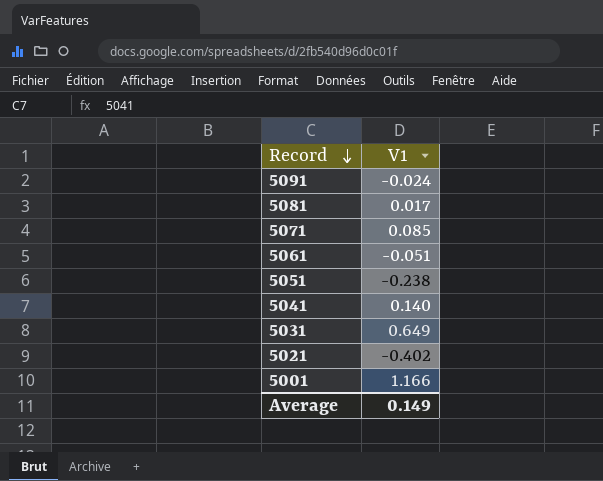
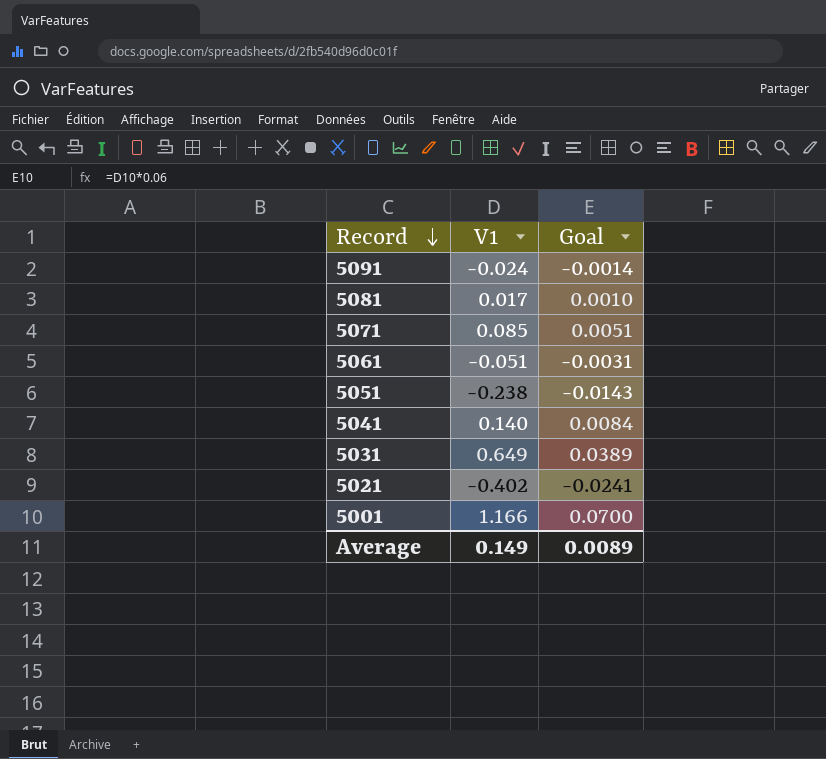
column Goal | formula: none -> [V1] * 0.06

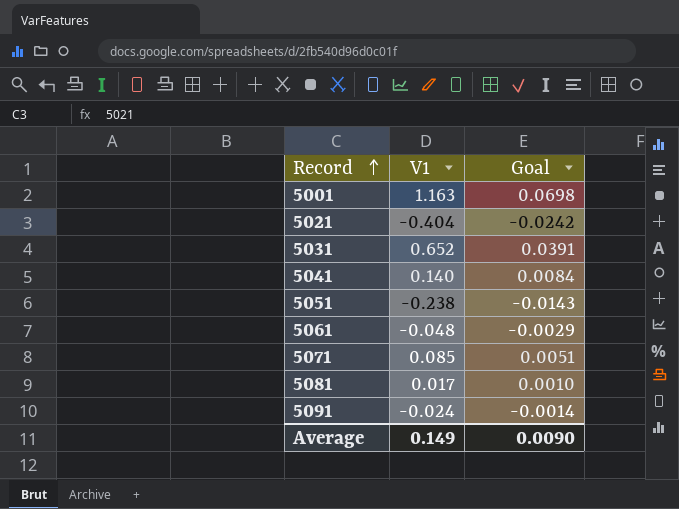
row order: Record descending -> Record ascending
5001 | V1: 1.166 -> 1.163
5001 | Goal: 0.0700 -> 0.0698
5021 | V1: -0.402 -> -0.404
5021 | Goal: -0.0241 -> -0.0242
5031 | V1: 0.649 -> 0.652
5031 | Goal: 0.0389 -> 0.0391
5061 | V1: -0.051 -> -0.048
5061 | Goal: -0.0031 -> -0.0029
Average | Goal: 0.0089 -> 0.0090

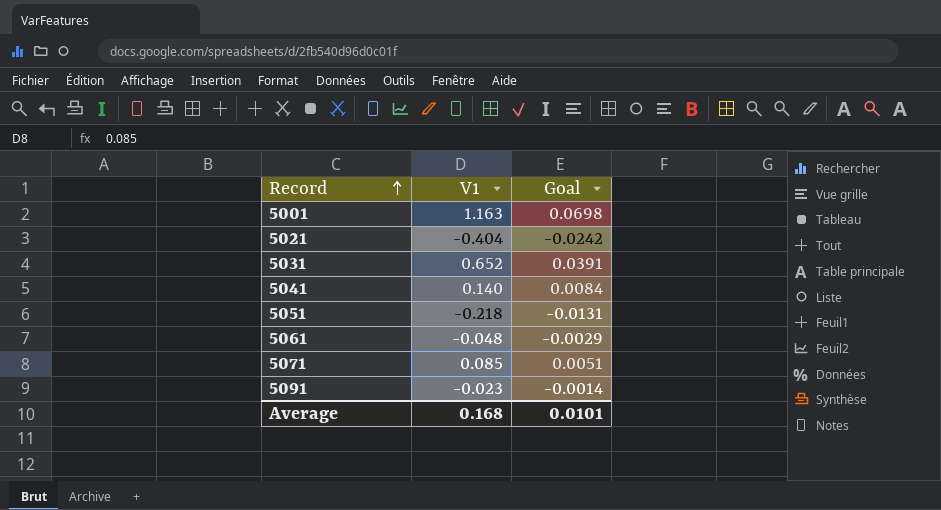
row 5081: 0.017 | 0.0010 -> none
5051 | V1: -0.238 -> -0.218
5051 | Goal: -0.0143 -> -0.0131
5091 | V1: -0.024 -> -0.023
Average | V1: 0.149 -> 0.168
Average | Goal: 0.0090 -> 0.0101

